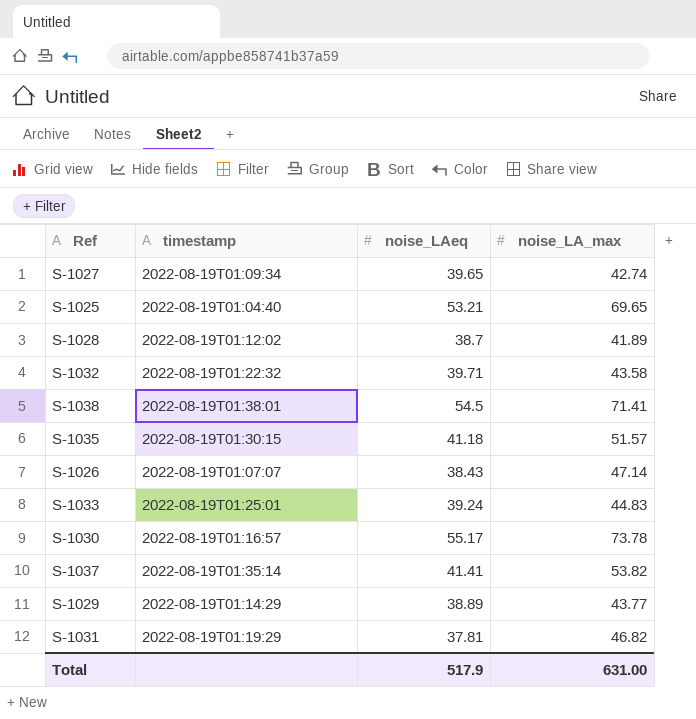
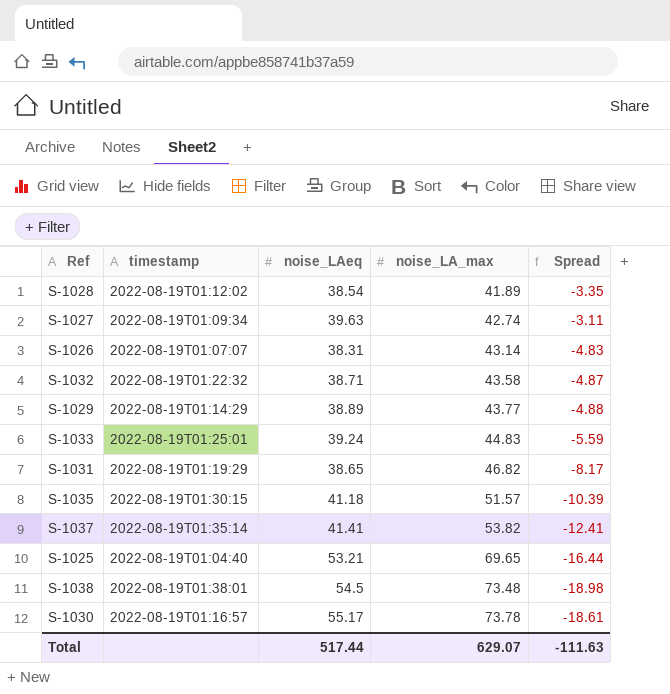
row order: none -> noise_LA_max ascending
column Spread | formula: none -> [noise_LAeq] - [noise_LA_max]
S-1028 | noise_LAeq: 38.7 -> 38.54
S-1027 | noise_LAeq: 39.65 -> 39.63
S-1026 | noise_LAeq: 38.43 -> 38.31
S-1026 | noise_LA_max: 47.14 -> 43.14
S-1032 | noise_LAeq: 39.71 -> 38.71
S-1031 | noise_LAeq: 37.81 -> 38.65
S-1038 | noise_LA_max: 71.41 -> 73.48
Total | noise_LAeq: 517.9 -> 517.44
Total | noise_LA_max: 631.00 -> 629.07

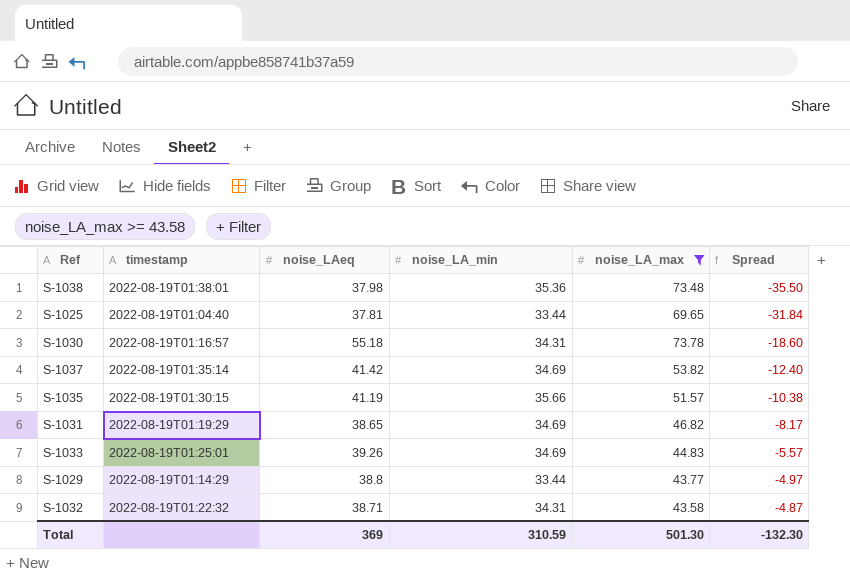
filter: none -> noise_LA_max >= 43.58
row order: noise_LA_max ascending -> Spread ascending
column noise_LA_min | position: none -> 4
S-1038 | noise_LAeq: 54.5 -> 37.98
S-1038 | Spread: -18.98 -> -35.50
S-1025 | noise_LAeq: 53.21 -> 37.81
S-1025 | Spread: -16.44 -> -31.84
S-1030 | noise_LAeq: 55.17 -> 55.18
S-1030 | Spread: -18.61 -> -18.60
S-1037 | noise_LAeq: 41.41 -> 41.42
S-1037 | Spread: -12.41 -> -12.40
S-1035 | noise_LAeq: 41.18 -> 41.19
S-1035 | Spread: -10.39 -> -10.38
S-1033 | noise_LAeq: 39.24 -> 39.26
S-1033 | Spread: -5.59 -> -5.57
S-1029 | noise_LAeq: 38.89 -> 38.8
S-1029 | Spread: -4.88 -> -4.97
Total | noise_LAeq: 517.44 -> 369
Total | noise_LA_max: 629.07 -> 501.30
Total | Spread: -111.63 -> -132.30

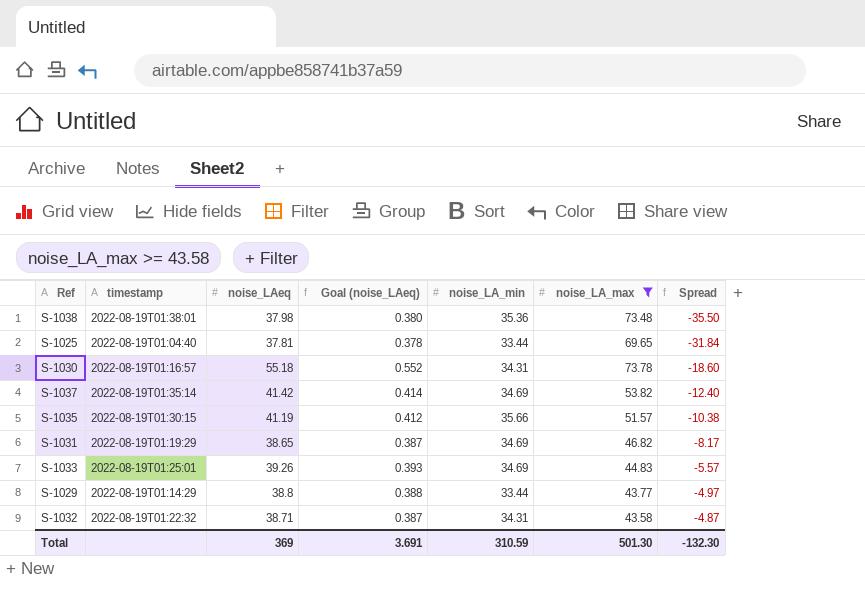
column Goal (noise_LAeq) | formula: none -> [noise_LAeq] * 0.01

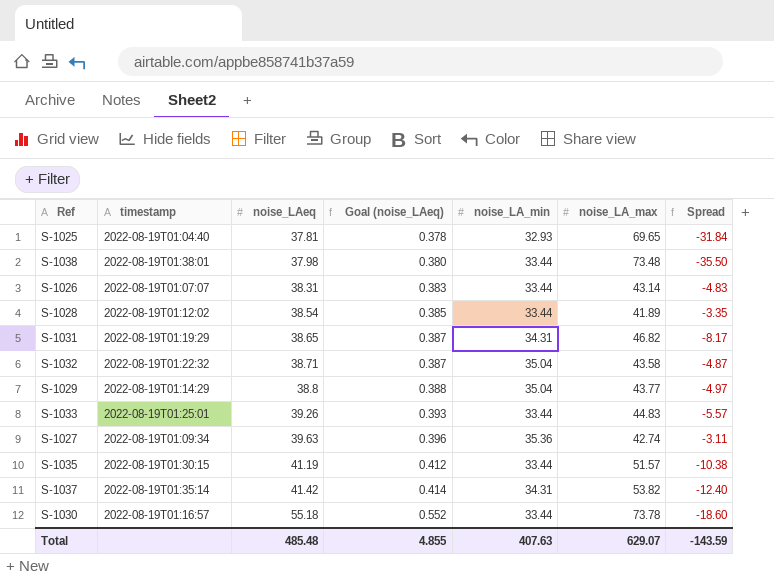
filter: noise_LA_max >= 43.58 -> none
row order: Spread ascending -> noise_LAeq ascending
S-1025 | noise_LA_min: 33.44 -> 32.93
S-1038 | noise_LA_min: 35.36 -> 33.44
S-1031 | noise_LA_min: 34.69 -> 34.31
S-1032 | noise_LA_min: 34.31 -> 35.04
S-1029 | noise_LA_min: 33.44 -> 35.04
S-1033 | noise_LA_min: 34.69 -> 33.44
S-1035 | noise_LA_min: 35.66 -> 33.44
S-1037 | noise_LA_min: 34.69 -> 34.31
S-1030 | noise_LA_min: 34.31 -> 33.44
Total | noise_LAeq: 369 -> 485.48
Total | Goal (noise_LAeq): 3.691 -> 4.855
Total | noise_LA_min: 310.59 -> 407.63
Total | noise_LA_max: 501.30 -> 629.07
Total | Spread: -132.30 -> -143.59

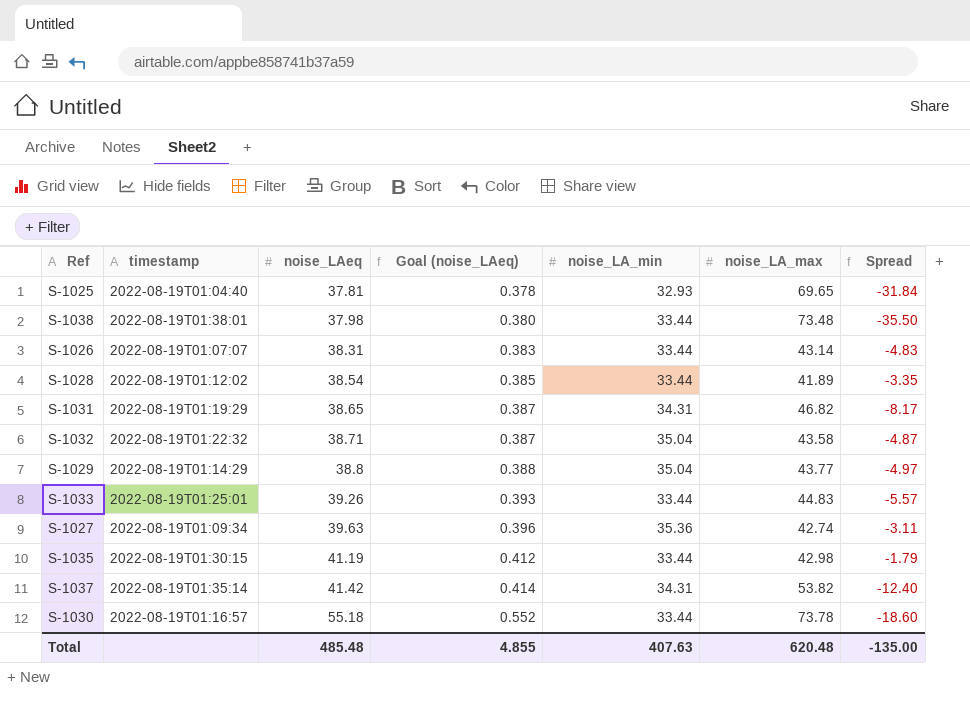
S-1035 | noise_LA_max: 51.57 -> 42.98
S-1035 | Spread: -10.38 -> -1.79
Total | noise_LA_max: 629.07 -> 620.48
Total | Spread: -143.59 -> -135.00

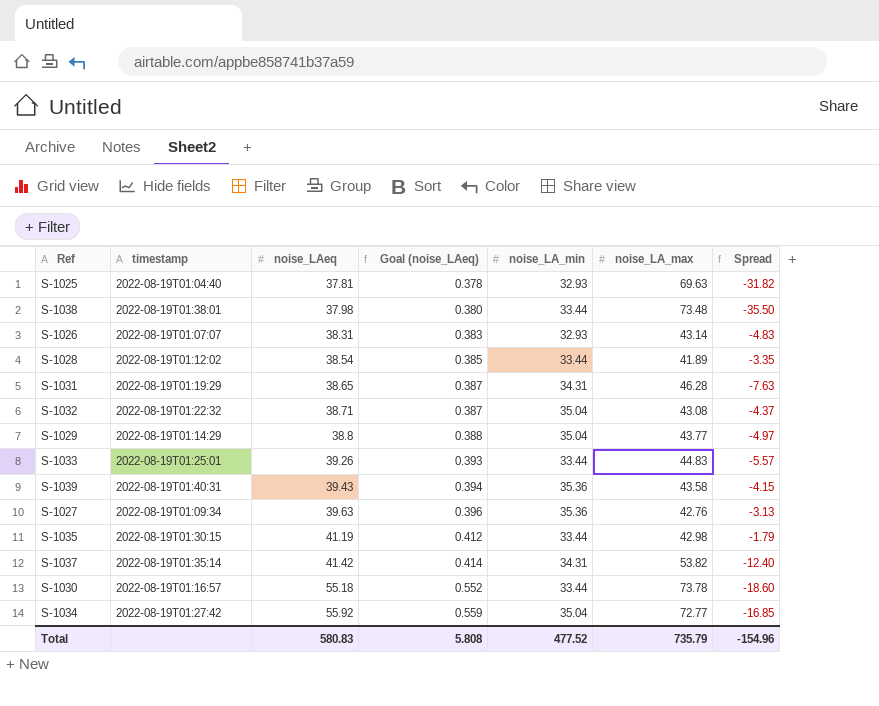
S-1025 | noise_LA_max: 69.65 -> 69.63
S-1025 | Spread: -31.84 -> -31.82
S-1026 | noise_LA_min: 33.44 -> 32.93
S-1031 | noise_LA_max: 46.82 -> 46.28
S-1031 | Spread: -8.17 -> -7.63
S-1032 | noise_LA_max: 43.58 -> 43.08
S-1032 | Spread: -4.87 -> -4.37
row S-1039: none -> 2022-08-19T01:40:31 | 39.43 | 0.394 | 35.36 | 43.58 | -4.15
S-1027 | noise_LA_max: 42.74 -> 42.76
S-1027 | Spread: -3.11 -> -3.13
row S-1034: none -> 2022-08-19T01:27:42 | 55.92 | 0.559 | 35.04 | 72.77 | -16.85
Total | noise_LAeq: 485.48 -> 580.83
Total | Goal (noise_LAeq): 4.855 -> 5.808
Total | noise_LA_min: 407.63 -> 477.52
Total | noise_LA_max: 620.48 -> 735.79
Total | Spread: -135.00 -> -154.96

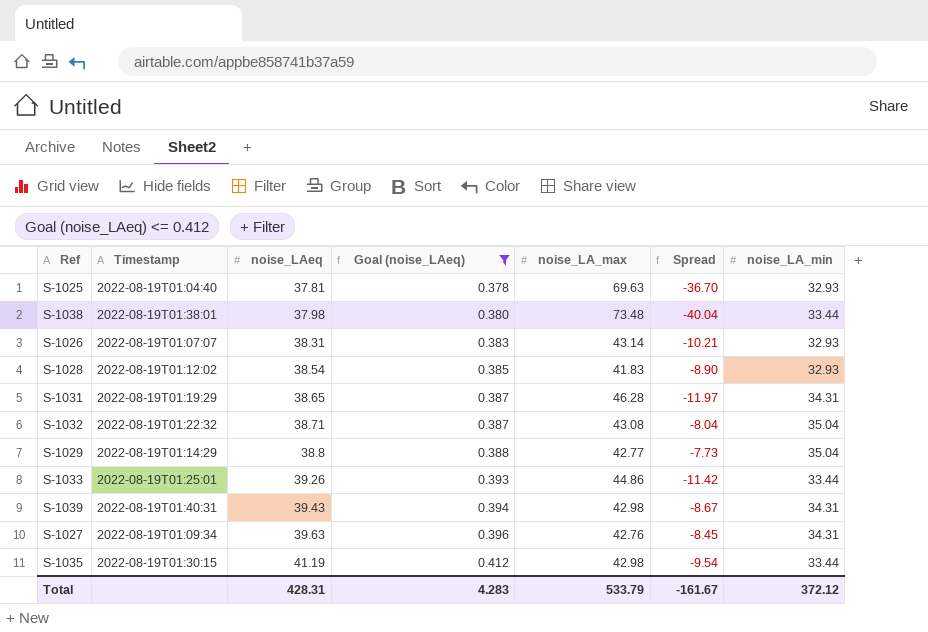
filter: none -> Goal (noise_LAeq) <= 0.412
column name: timestamp -> Timestamp
column Spread | formula: [noise_LAeq] - [noise_LA_max] -> [noise_LA_min] - [noise_LA_max]
column noise_LA_min | position: 5 -> 7
S-1028 | noise_LA_max: 41.89 -> 41.83
S-1028 | noise_LA_min: 33.44 -> 32.93
S-1029 | noise_LA_max: 43.77 -> 42.77
S-1033 | noise_LA_max: 44.83 -> 44.86
S-1039 | noise_LA_max: 43.58 -> 42.98
S-1039 | noise_LA_min: 35.36 -> 34.31
S-1027 | noise_LA_min: 35.36 -> 34.31
Total | noise_LAeq: 580.83 -> 428.31
Total | Goal (noise_LAeq): 5.808 -> 4.283
Total | noise_LA_max: 735.79 -> 533.79
Total | Spread: -154.96 -> -161.67
Total | noise_LA_min: 477.52 -> 372.12

